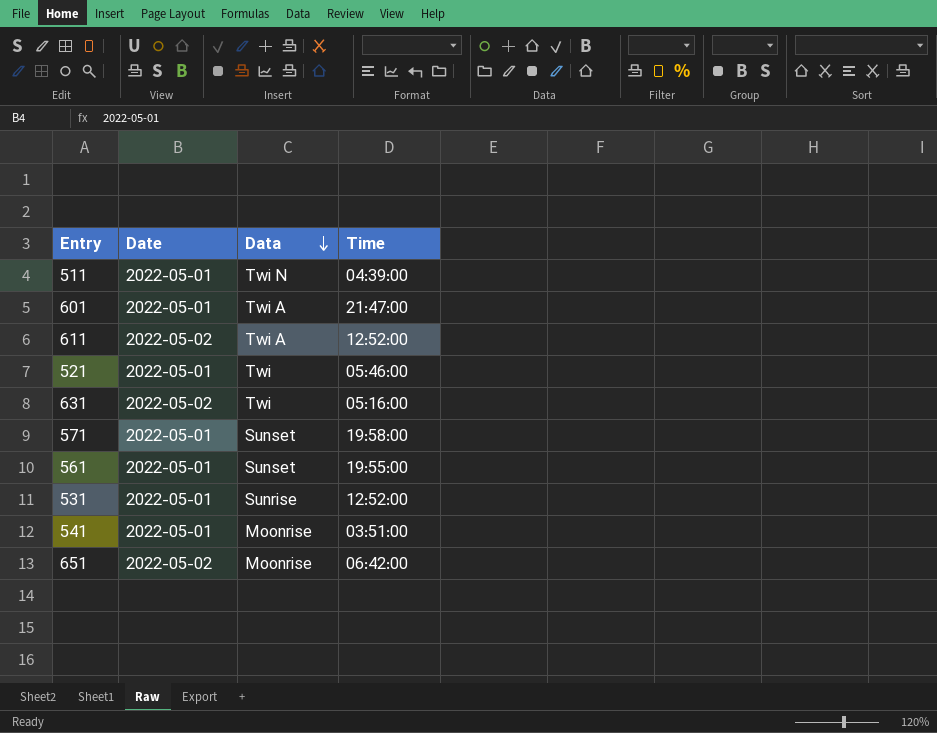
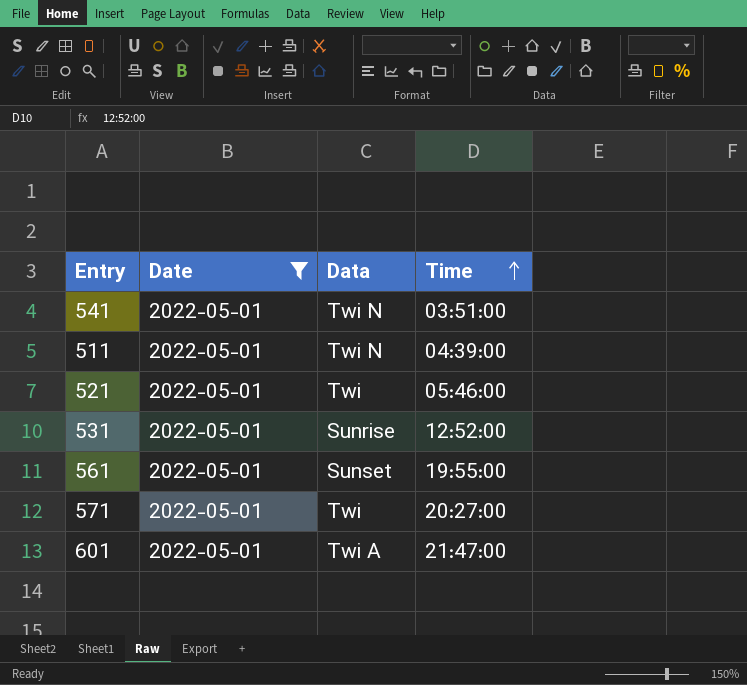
filter: none -> Date = 2022-05-01
row order: Data descending -> Time ascending
541 | Data: Moonrise -> Twi N
571 | Data: Sunset -> Twi
571 | Time: 19:58:00 -> 20:27:00

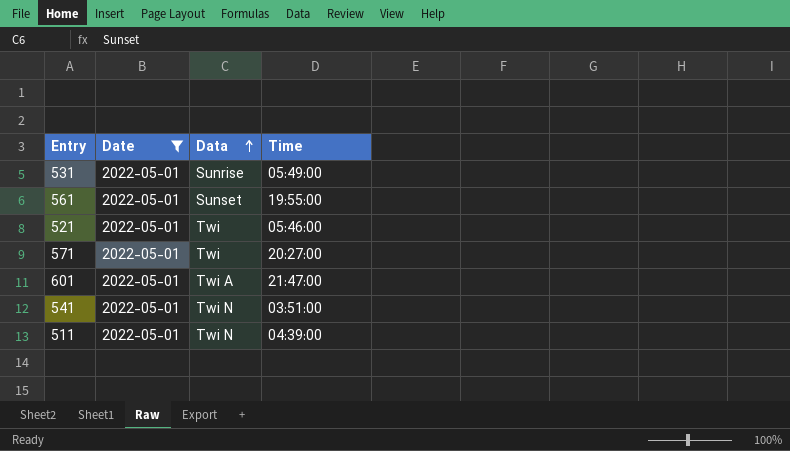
row order: Time ascending -> Data ascending
531 | Time: 12:52:00 -> 05:49:00

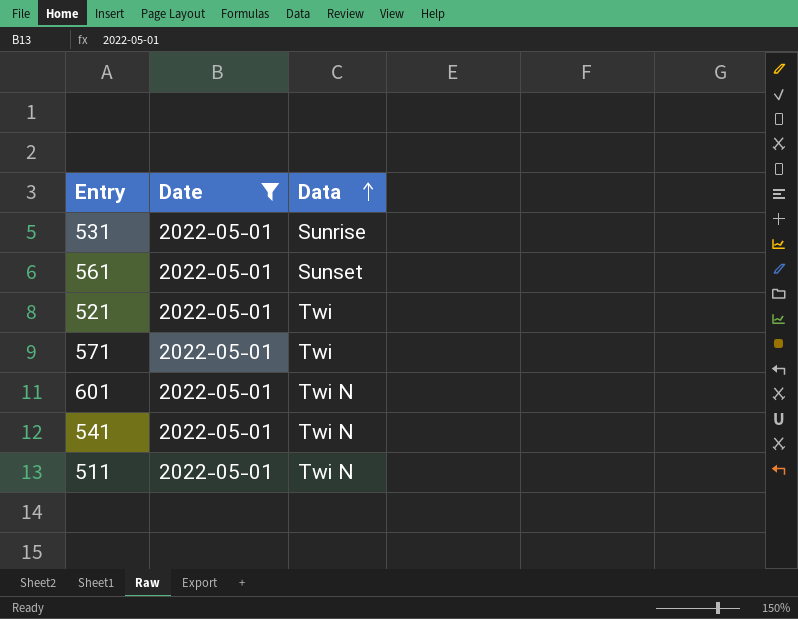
column Time | position: 4 -> none
601 | Data: Twi A -> Twi N

